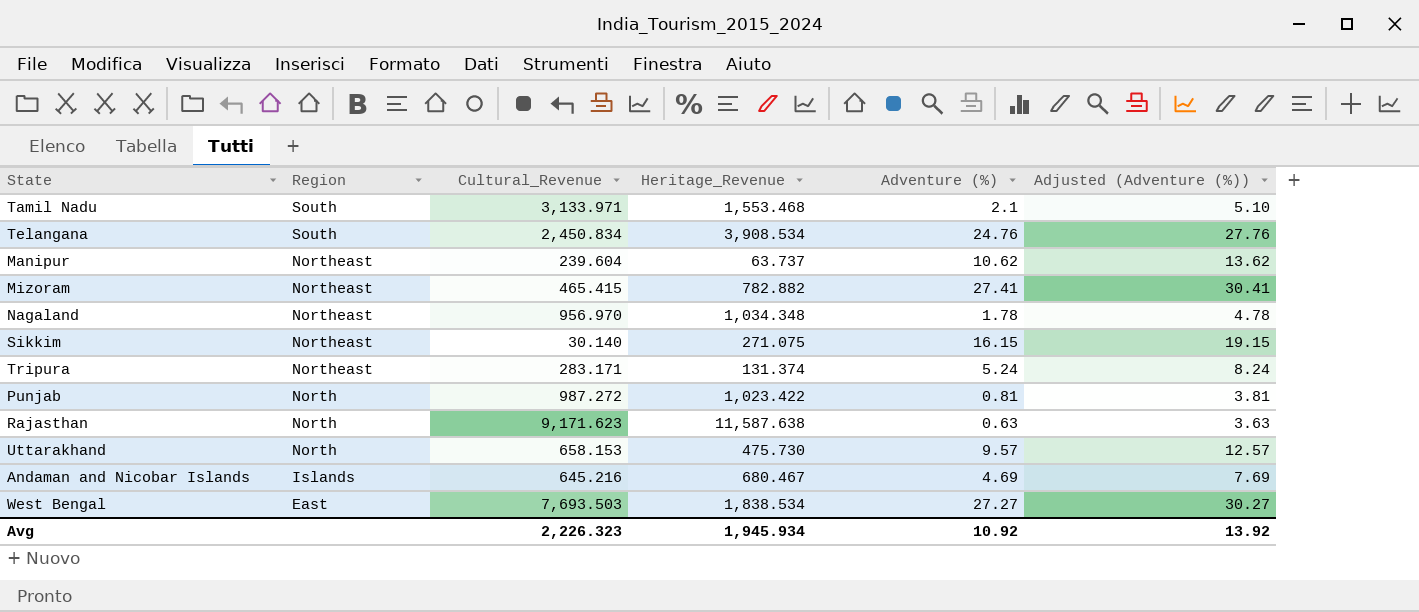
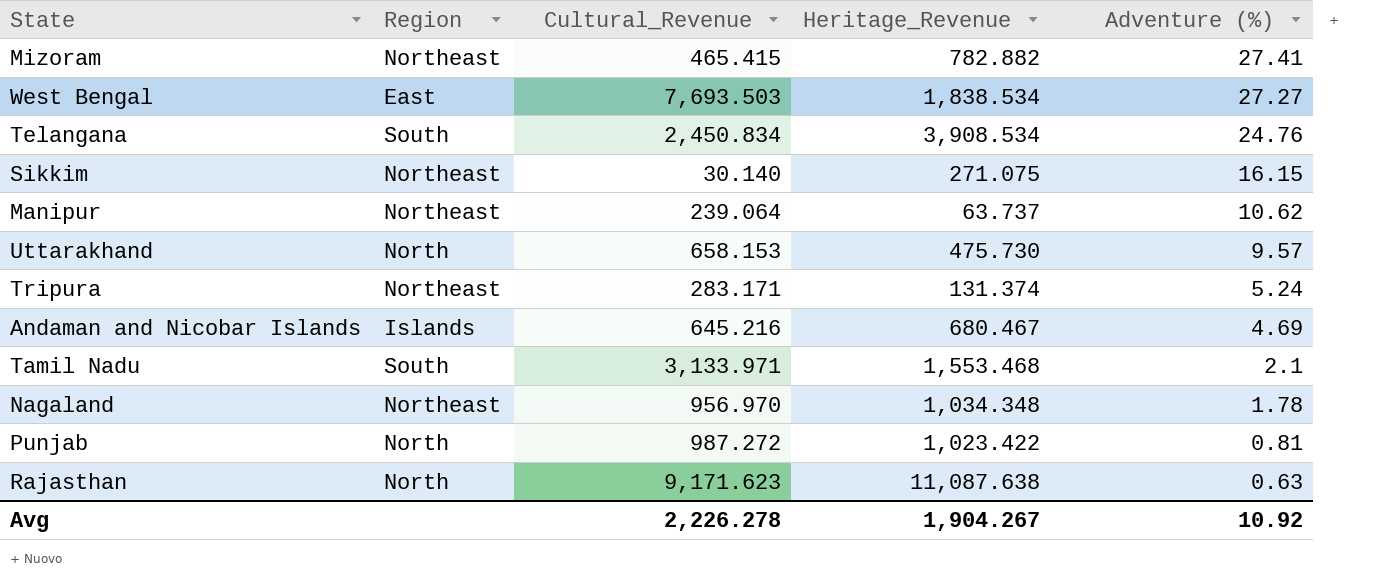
row order: Region descending -> Adventure (%) descending
column Adjusted (Adventure (%)) | formula: [Adventure (%)] + 3 -> none
Manipur | Cultural_Revenue: 239.604 -> 239.064
Rajasthan | Heritage_Revenue: 11,587.638 -> 11,087.638
Avg | Cultural_Revenue: 2,226.323 -> 2,226.278
Avg | Heritage_Revenue: 1,945.934 -> 1,904.267

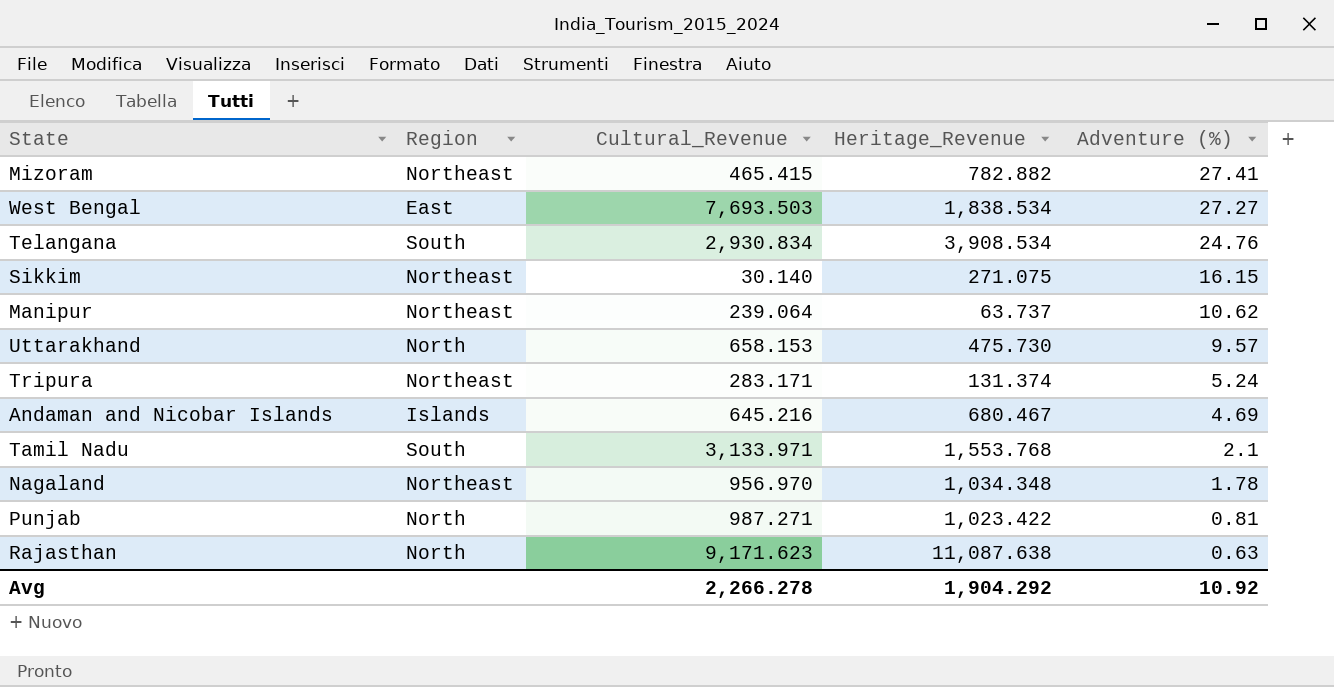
Telangana | Cultural_Revenue: 2,450.834 -> 2,930.834
Tamil Nadu | Heritage_Revenue: 1,553.468 -> 1,553.768
Punjab | Cultural_Revenue: 987.272 -> 987.271
Avg | Cultural_Revenue: 2,226.278 -> 2,266.278
Avg | Heritage_Revenue: 1,904.267 -> 1,904.292

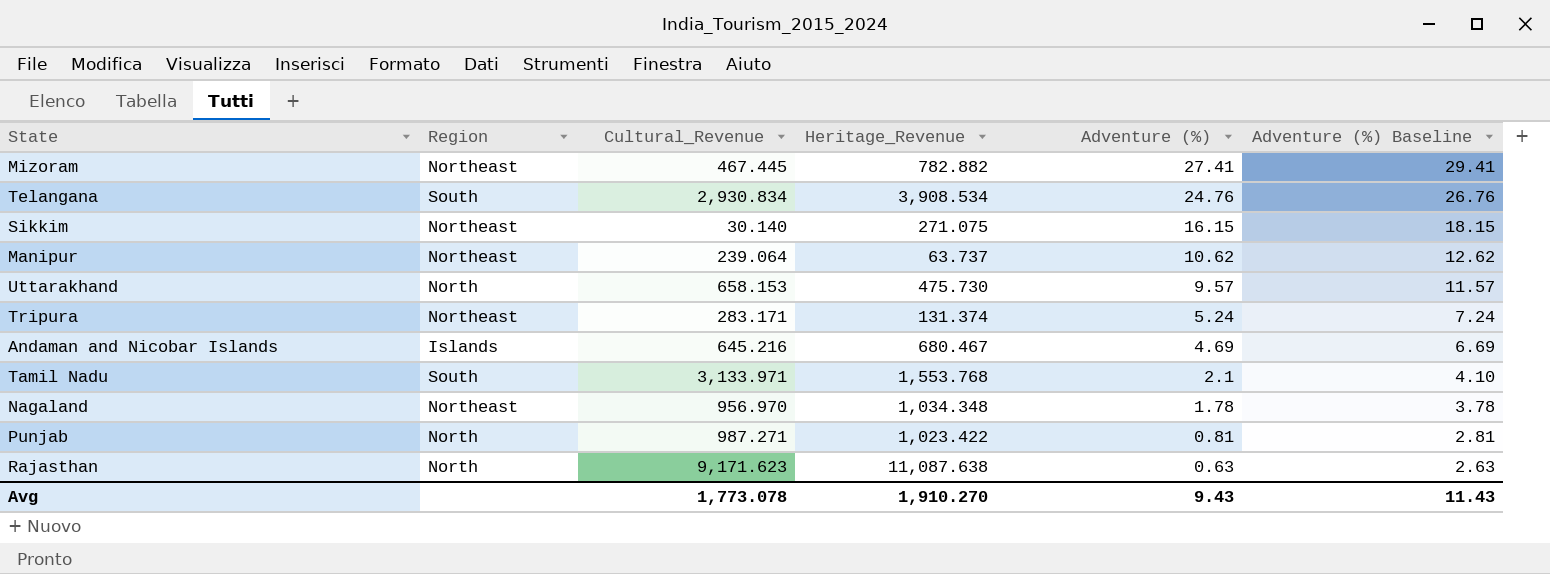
column Adventure (%) Baseline | formula: none -> [Adventure (%)] + 2
row West Bengal: East | 7,693.503 | 1,838.534 | 27.27 -> none
Mizoram | Cultural_Revenue: 465.415 -> 467.445
Avg | Cultural_Revenue: 2,266.278 -> 1,773.078
Avg | Heritage_Revenue: 1,904.292 -> 1,910.270
Avg | Adventure (%): 10.92 -> 9.43

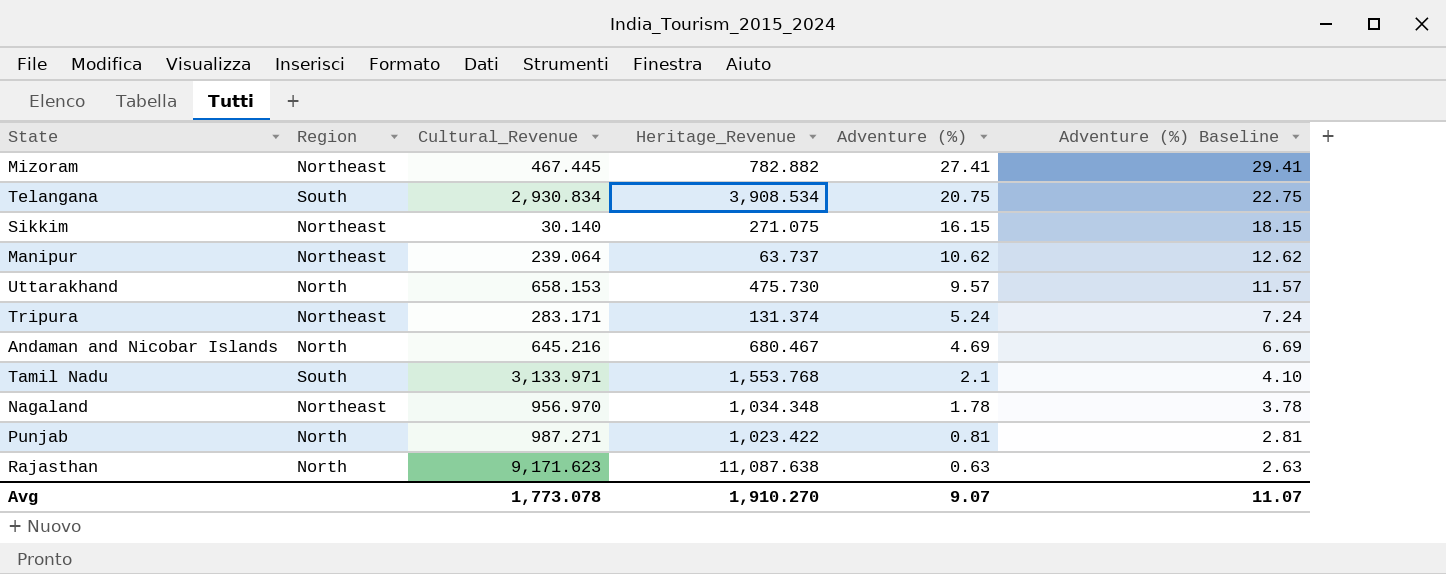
Telangana | Adventure (%): 24.76 -> 20.75
Telangana | Adventure (%) Baseline: 26.76 -> 22.75
Andaman and Nicobar Islands | Region: Islands -> North
Avg | Adventure (%): 9.43 -> 9.07
Avg | Adventure (%) Baseline: 11.43 -> 11.07

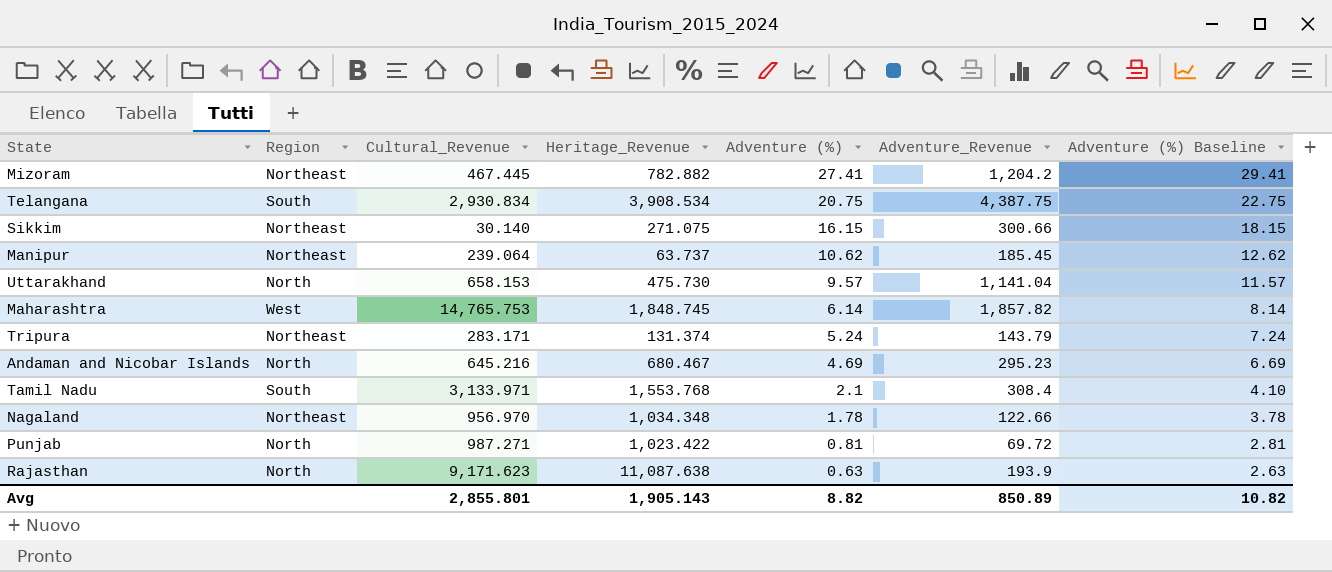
column Adventure_Revenue | position: none -> 6
row Maharashtra: none -> West | 14,765.753 | 1,848.745 | 6.14 | 1,857.82 | 8.14
Avg | Cultural_Revenue: 1,773.078 -> 2,855.801
Avg | Heritage_Revenue: 1,910.270 -> 1,905.143
Avg | Adventure (%): 9.07 -> 8.82
Avg | Adventure (%) Baseline: 11.07 -> 10.82

